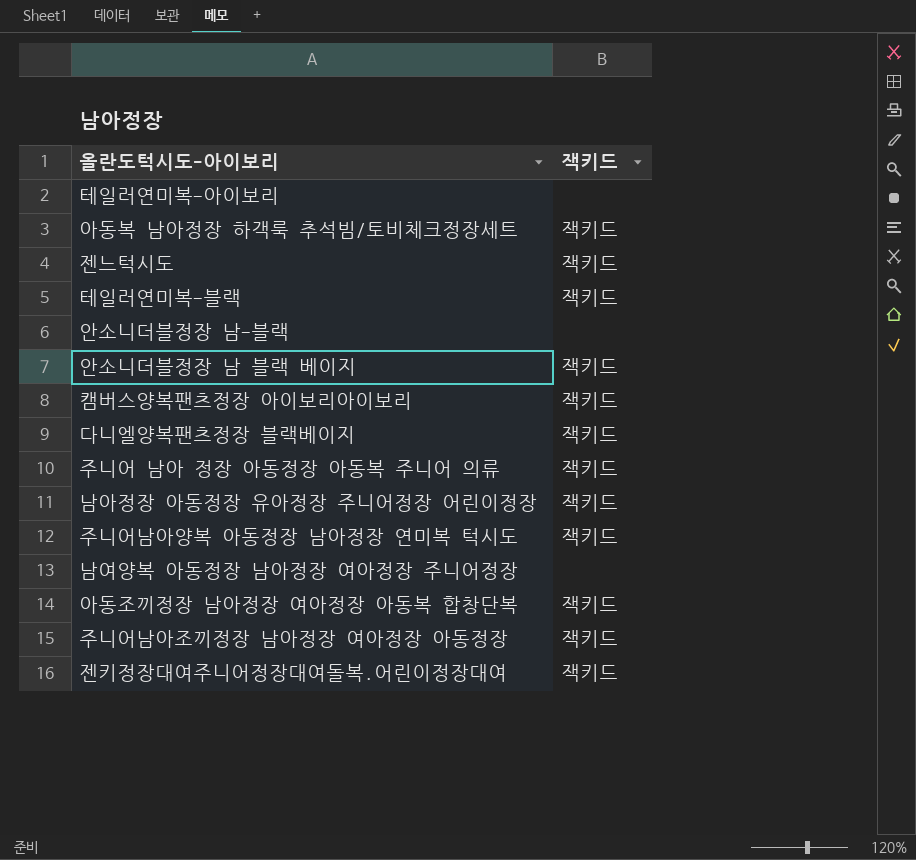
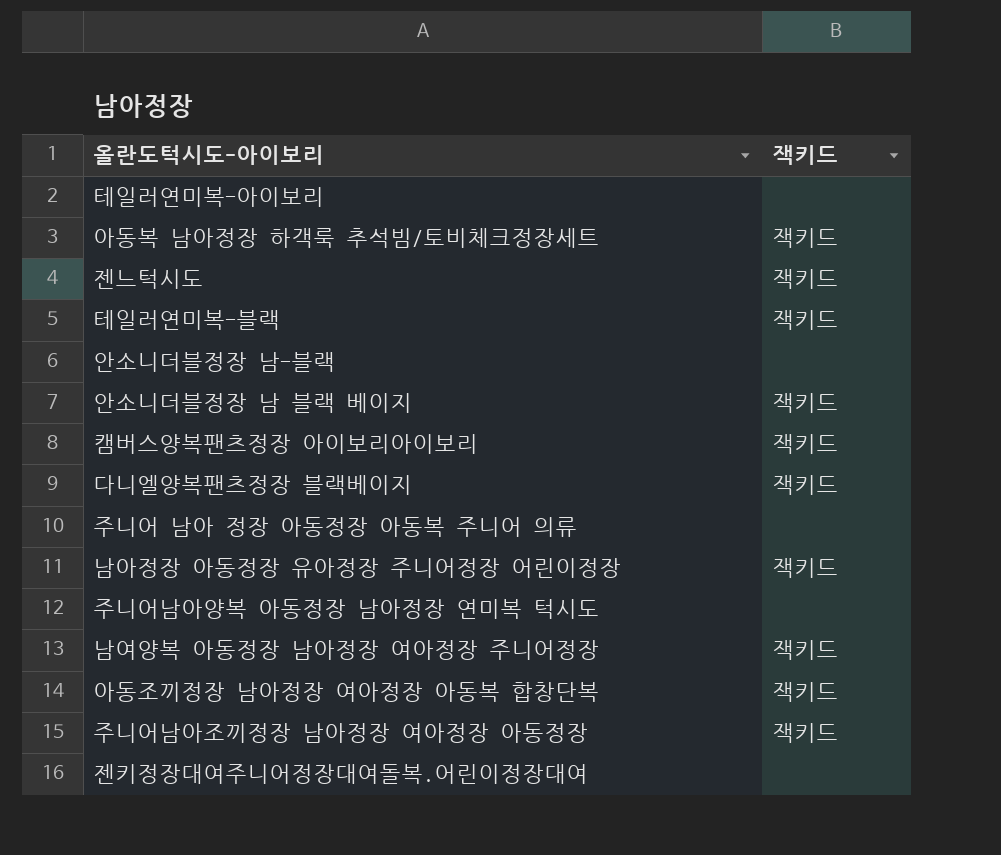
주니어 남아 정장 아동정장 아동복 주니어 의류 | 잭키드: 잭키드 -> none
주니어남아양복 아동정장 남아정장 연미복 턱시도 | 잭키드: 잭키드 -> none
남여양복 아동정장 남아정장 여아정장 주니어정장 | 잭키드: none -> 잭키드
젠키정장대여주니어정장대여돌복.어린이정장대여 | 잭키드: 잭키드 -> none

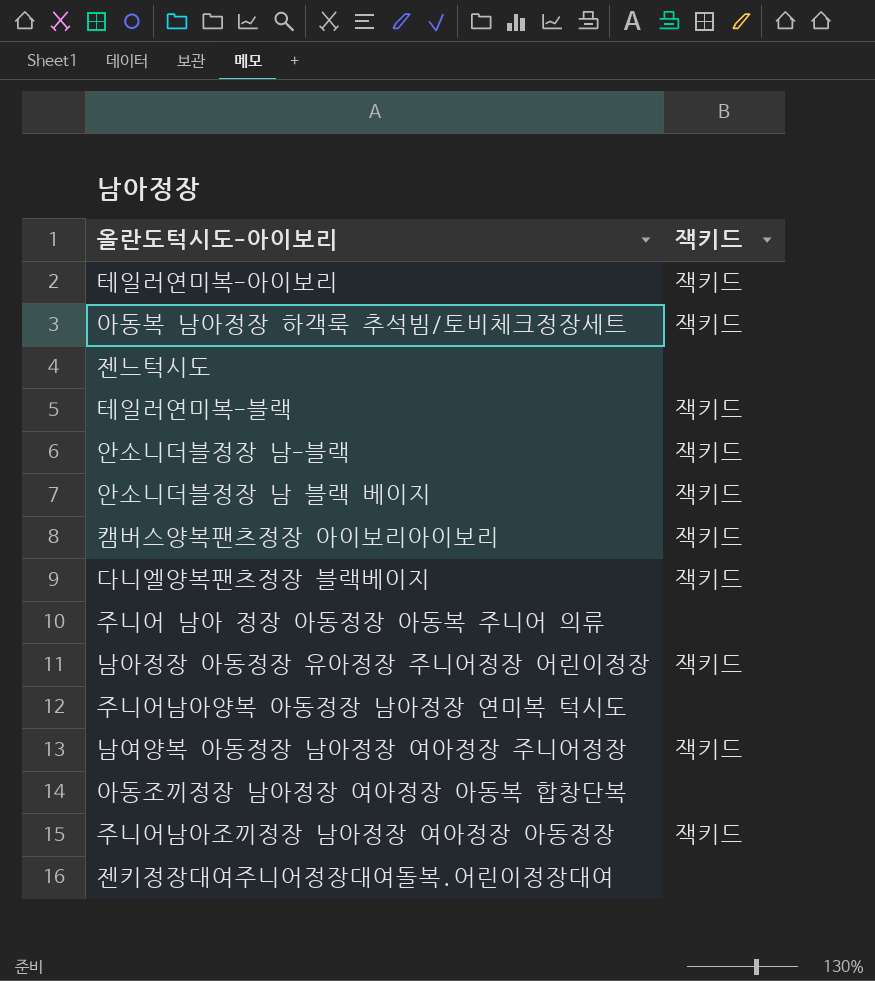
테일러연미복-아이보리 | 잭키드: none -> 잭키드
젠느턱시도 | 잭키드: 잭키드 -> none
안소니더블정장 남-블랙 | 잭키드: none -> 잭키드
아동조끼정장 남아정장 여아정장 아동복 합창단복 | 잭키드: 잭키드 -> none

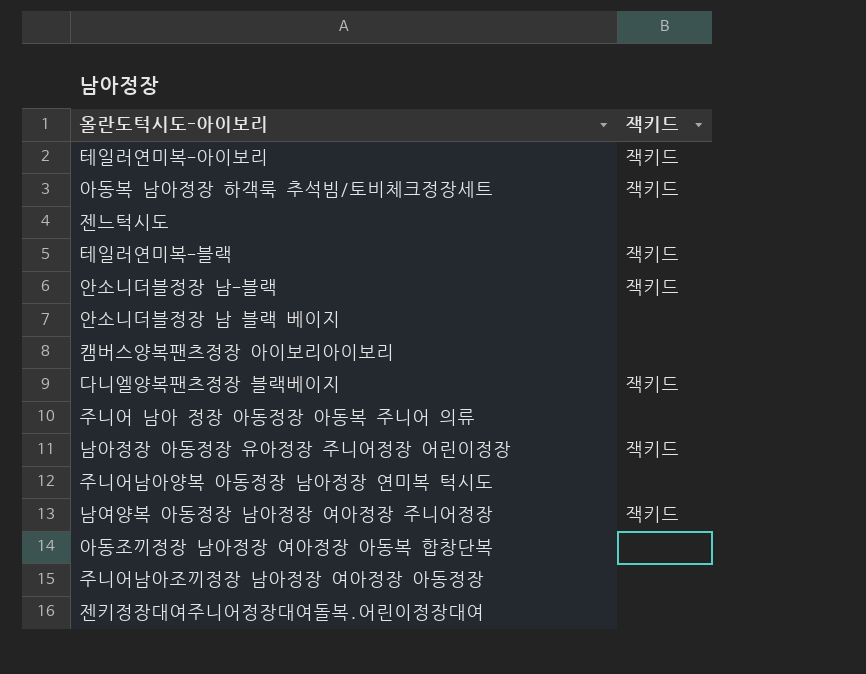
안소니더블정장 남 블랙 베이지 | 잭키드: 잭키드 -> none
캠버스양복팬츠정장 아이보리아이보리 | 잭키드: 잭키드 -> none
주니어남아조끼정장 남아정장 여아정장 아동정장 | 잭키드: 잭키드 -> none

